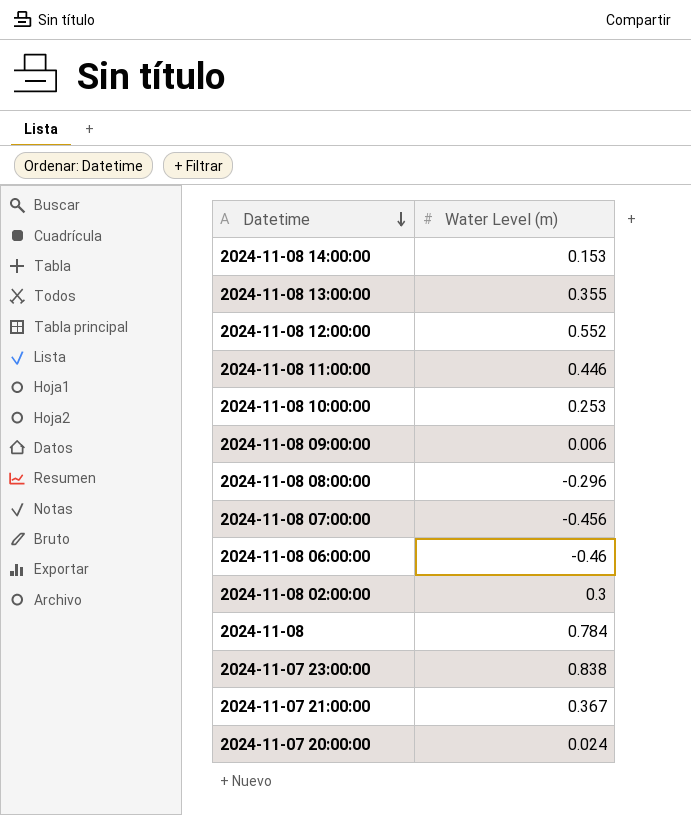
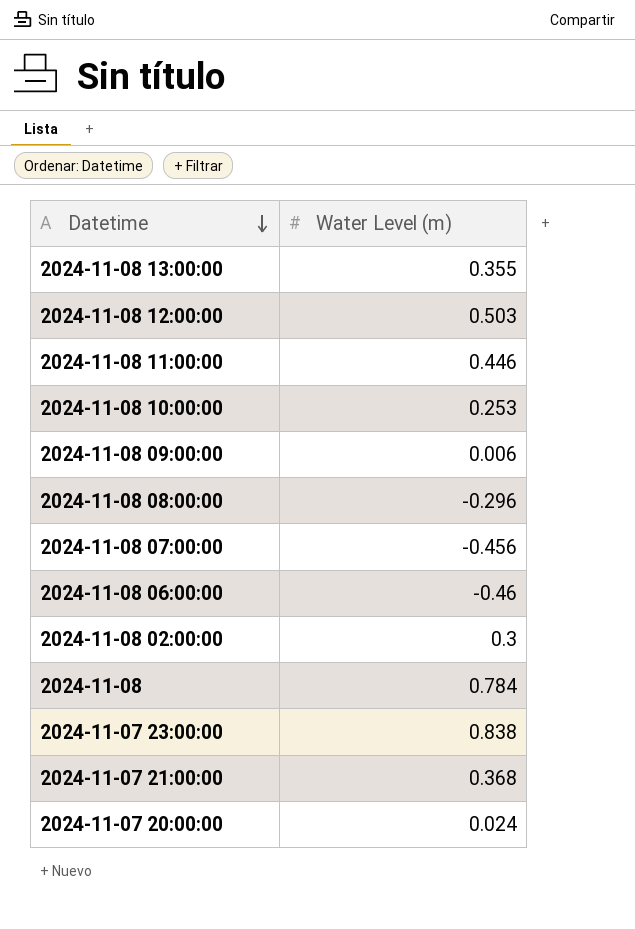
row 2024-11-08 14:00:00: 0.153 -> none
2024-11-08 12:00:00 | Water Level (m): 0.552 -> 0.503
2024-11-07 21:00:00 | Water Level (m): 0.367 -> 0.368

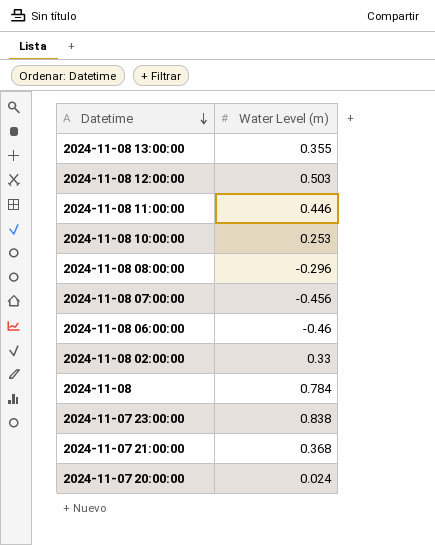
row 2024-11-08 09:00:00: 0.006 -> none
2024-11-08 02:00:00 | Water Level (m): 0.3 -> 0.33

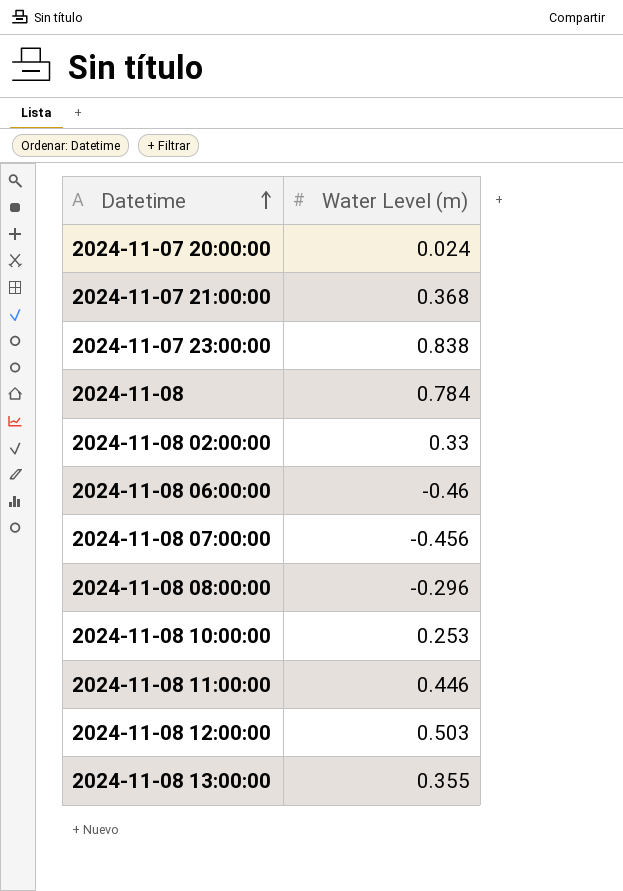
row order: Datetime descending -> Datetime ascending

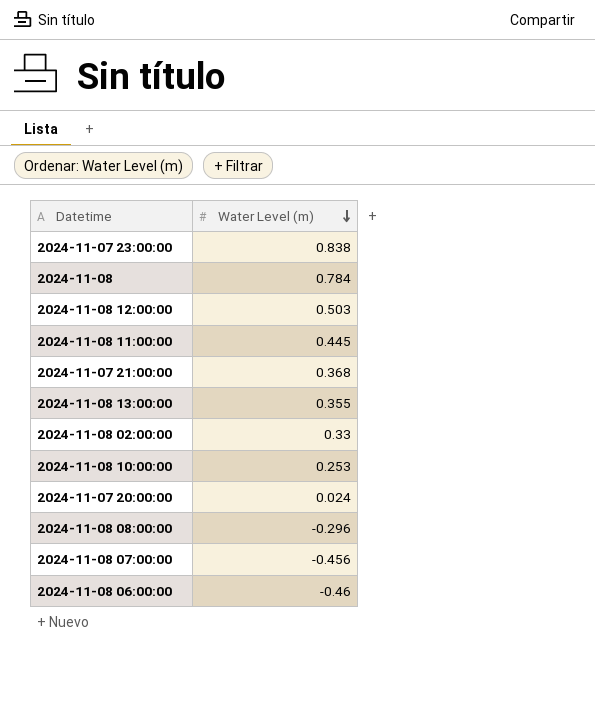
row order: Datetime ascending -> Water Level (m) descending
2024-11-08 11:00:00 | Water Level (m): 0.446 -> 0.445

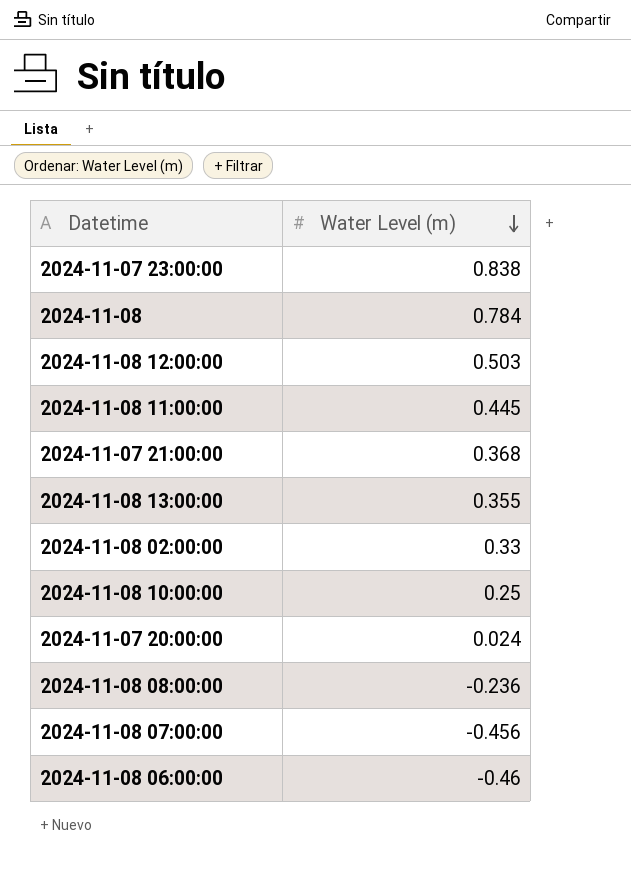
2024-11-08 10:00:00 | Water Level (m): 0.253 -> 0.25
2024-11-08 08:00:00 | Water Level (m): -0.296 -> -0.236

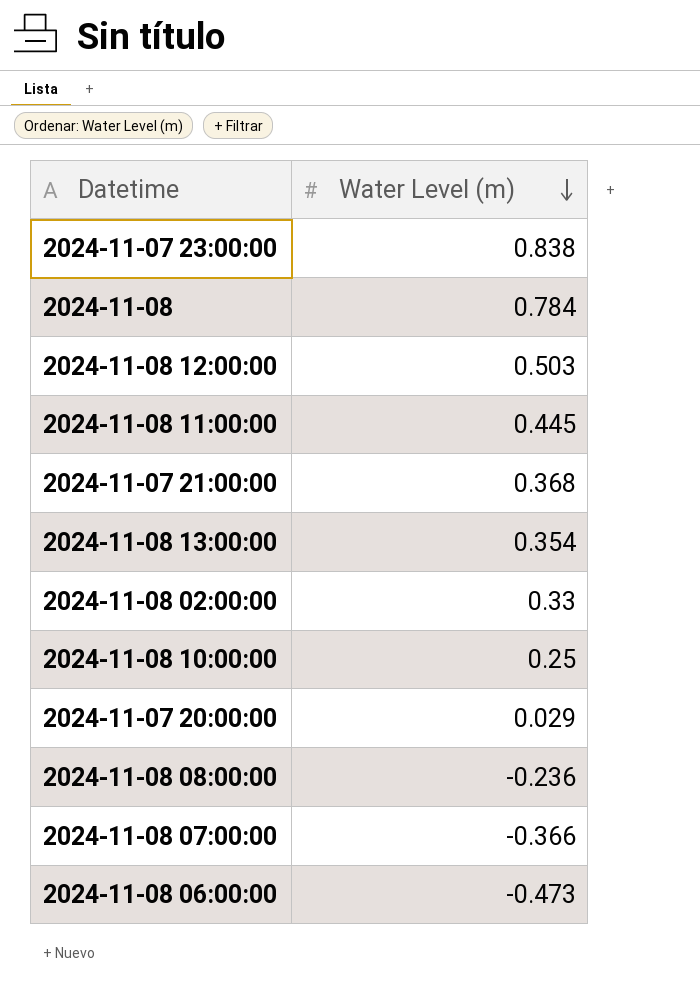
2024-11-08 13:00:00 | Water Level (m): 0.355 -> 0.354
2024-11-07 20:00:00 | Water Level (m): 0.024 -> 0.029
2024-11-08 07:00:00 | Water Level (m): -0.456 -> -0.366
2024-11-08 06:00:00 | Water Level (m): -0.46 -> -0.473

